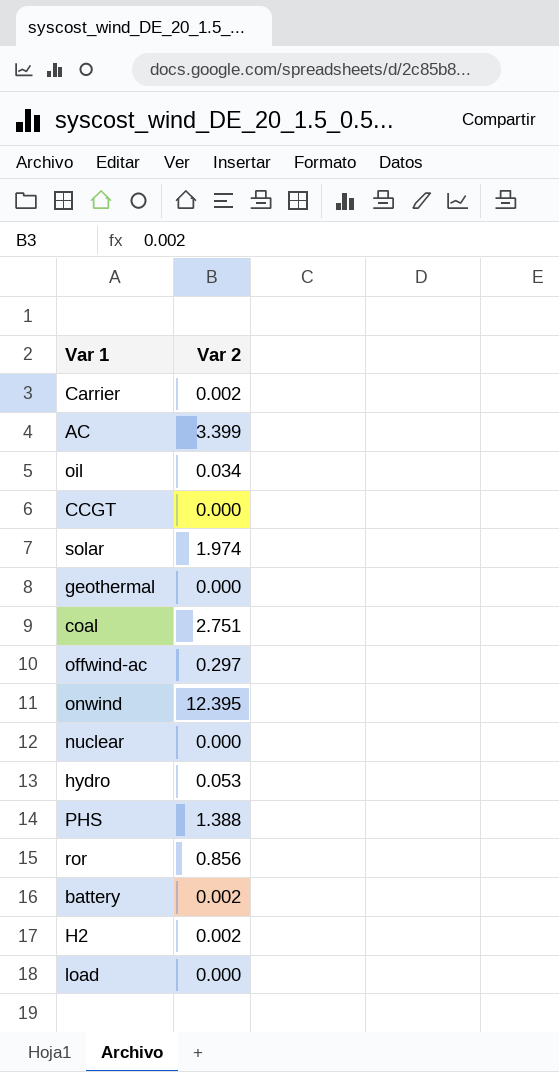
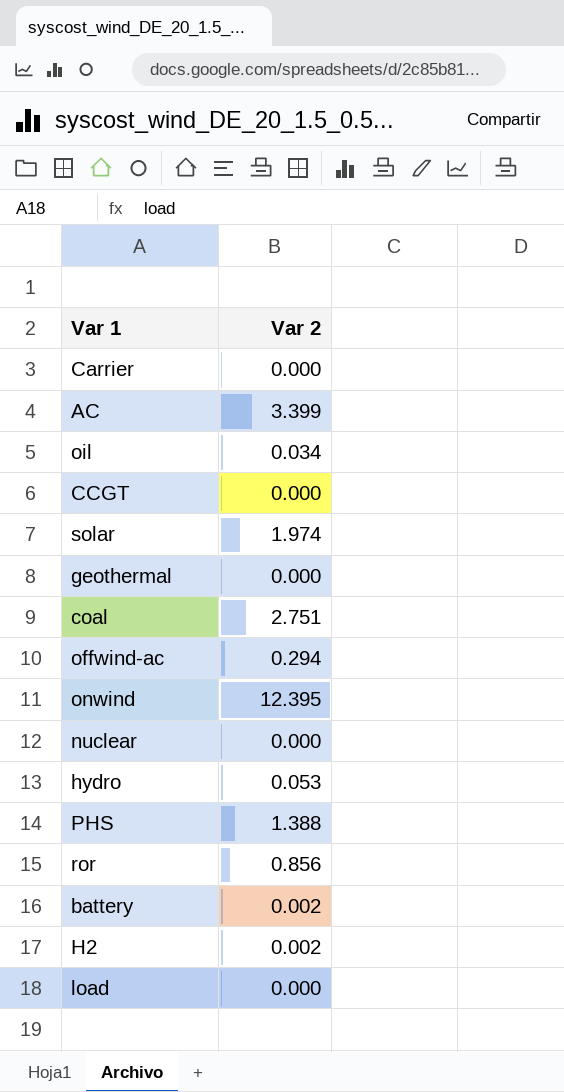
Carrier | Var 2: 0.002 -> 0.000
offwind-ac | Var 2: 0.297 -> 0.294

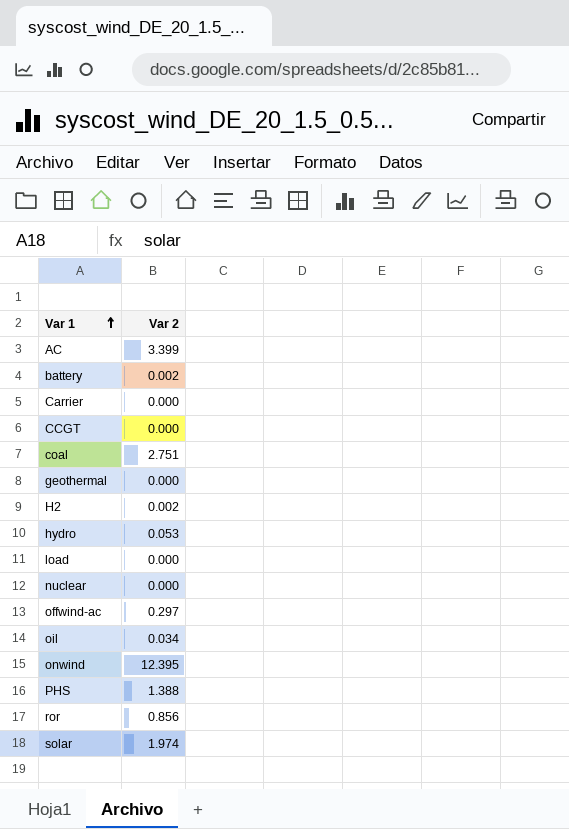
row order: none -> Var 1 ascending
offwind-ac | Var 2: 0.294 -> 0.297

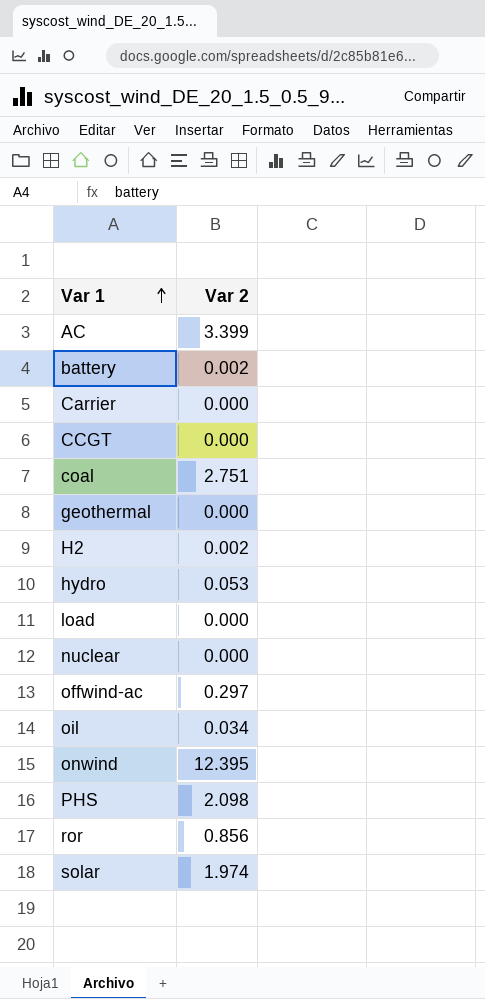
PHS | Var 2: 1.388 -> 2.098

